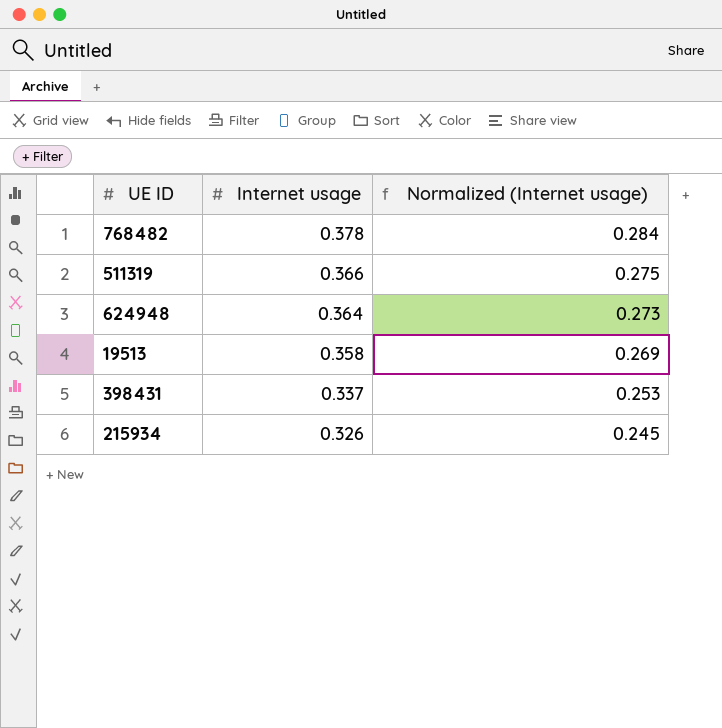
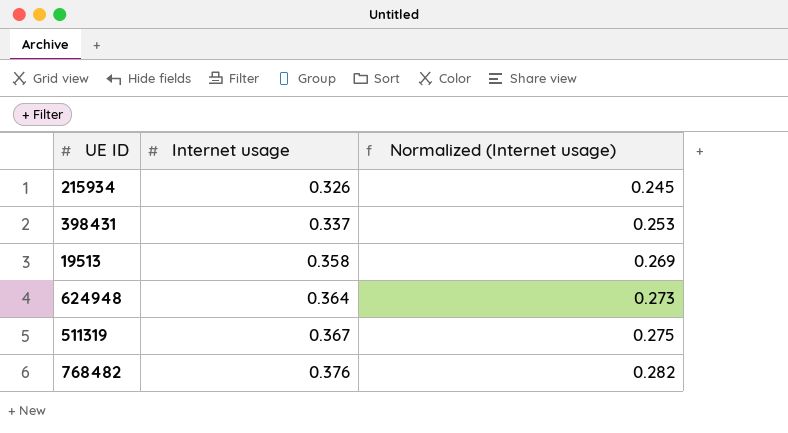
row order: Internet usage descending -> Internet usage ascending
511319 | Internet usage: 0.366 -> 0.367
768482 | Internet usage: 0.378 -> 0.376
768482 | Normalized (Internet usage): 0.284 -> 0.282

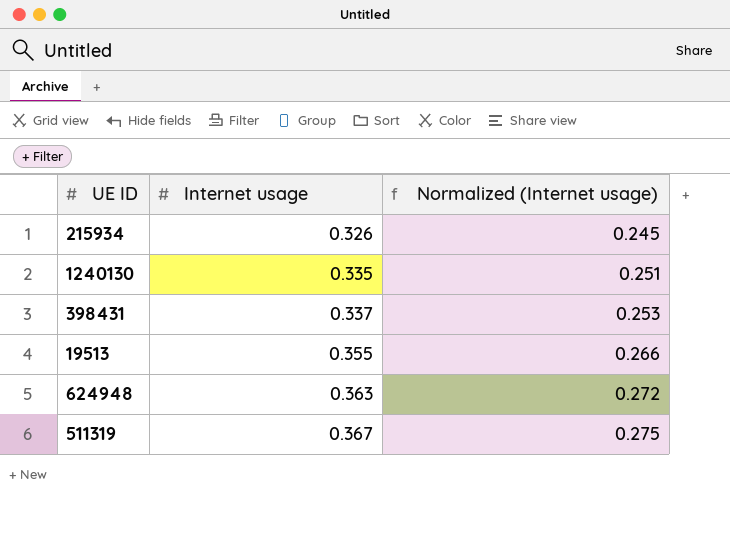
row 768482: 0.376 | 0.282 -> none
row 1240130: none -> 0.335 | 0.251
19513 | Internet usage: 0.358 -> 0.355
19513 | Normalized (Internet usage): 0.269 -> 0.266
624948 | Internet usage: 0.364 -> 0.363
624948 | Normalized (Internet usage): 0.273 -> 0.272

